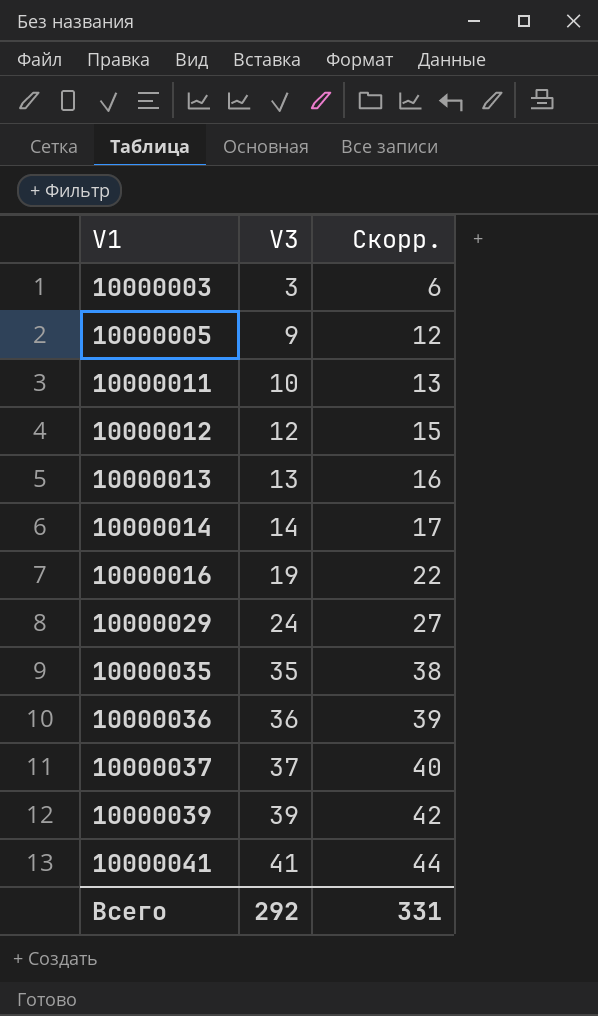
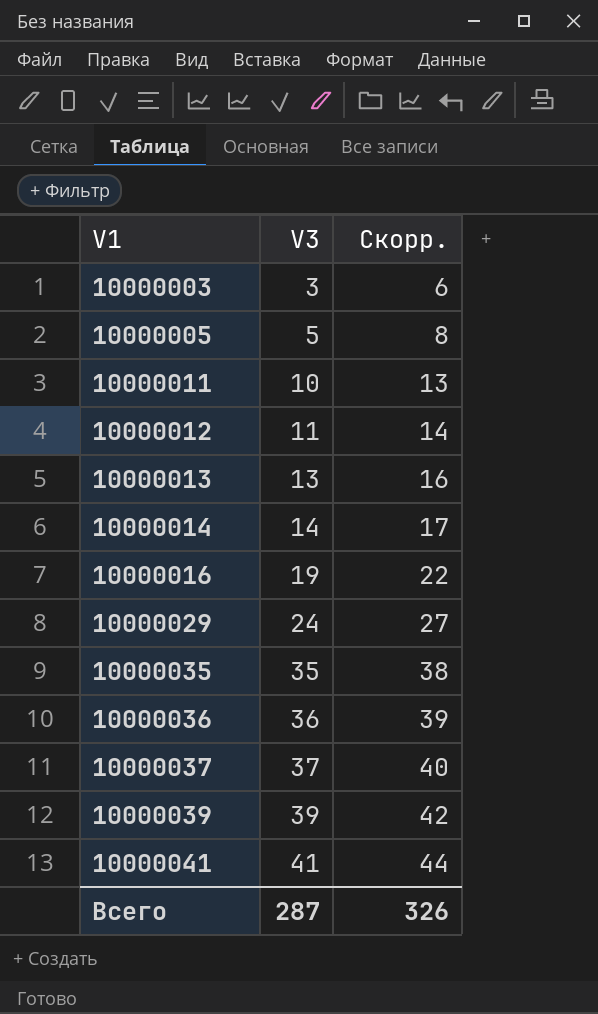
10000005 | V3: 9 -> 5
10000005 | Скорр.: 12 -> 8
10000012 | V3: 12 -> 11
10000012 | Скорр.: 15 -> 14
Всего | V3: 292 -> 287
Всего | Скорр.: 331 -> 326

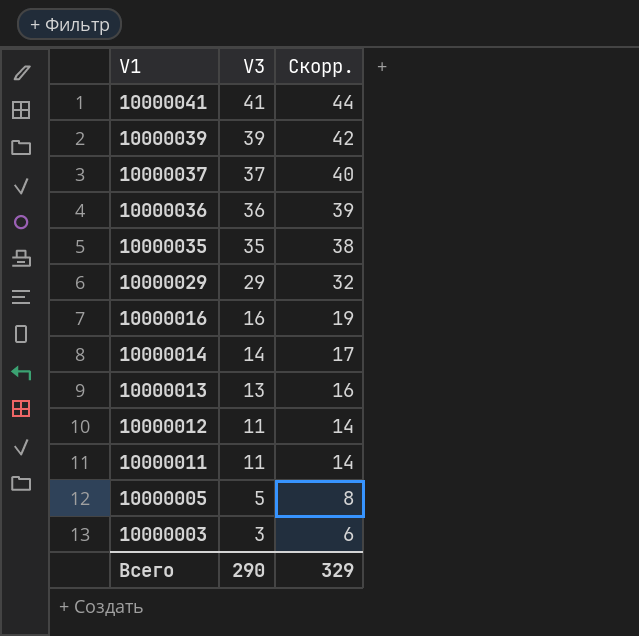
row order: V1 ascending -> V1 descending
10000029 | V3: 24 -> 29
10000029 | Скорр.: 27 -> 32
10000016 | V3: 19 -> 16
10000016 | Скорр.: 22 -> 19
10000011 | V3: 10 -> 11
10000011 | Скорр.: 13 -> 14
Всего | V3: 287 -> 290
Всего | Скорр.: 326 -> 329

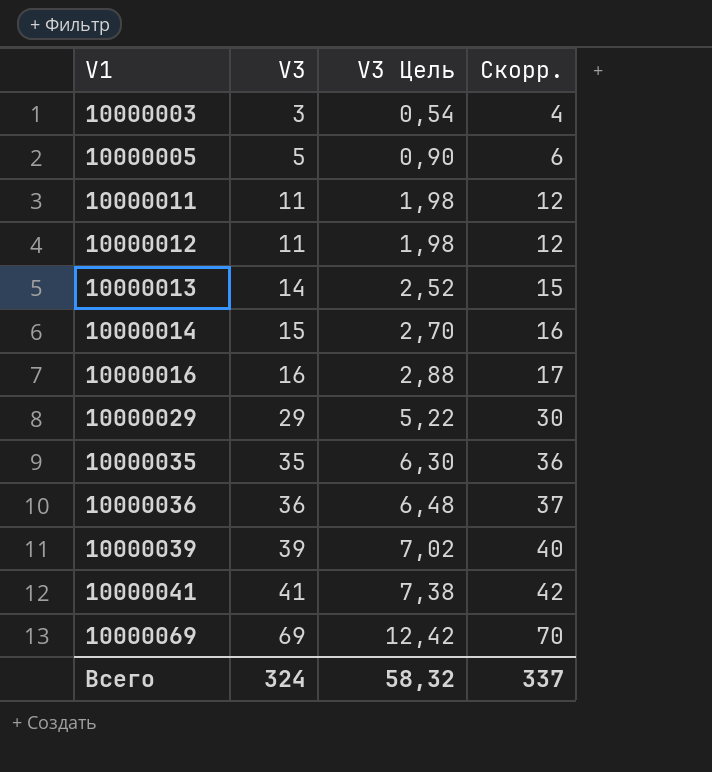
row order: V1 descending -> V1 ascending
column V3 Цель | formula: none -> [V3] * 0,18
column Скорр. | formula: [V3] + 3 -> [V3] + 1
row 10000037: 37 | 40 -> none
10000013 | V3: 13 -> 14
10000014 | V3: 14 -> 15
row 10000069: none -> 69 | 12,42 | 70
Всего | V3: 290 -> 324
Всего | Скорр.: 329 -> 337

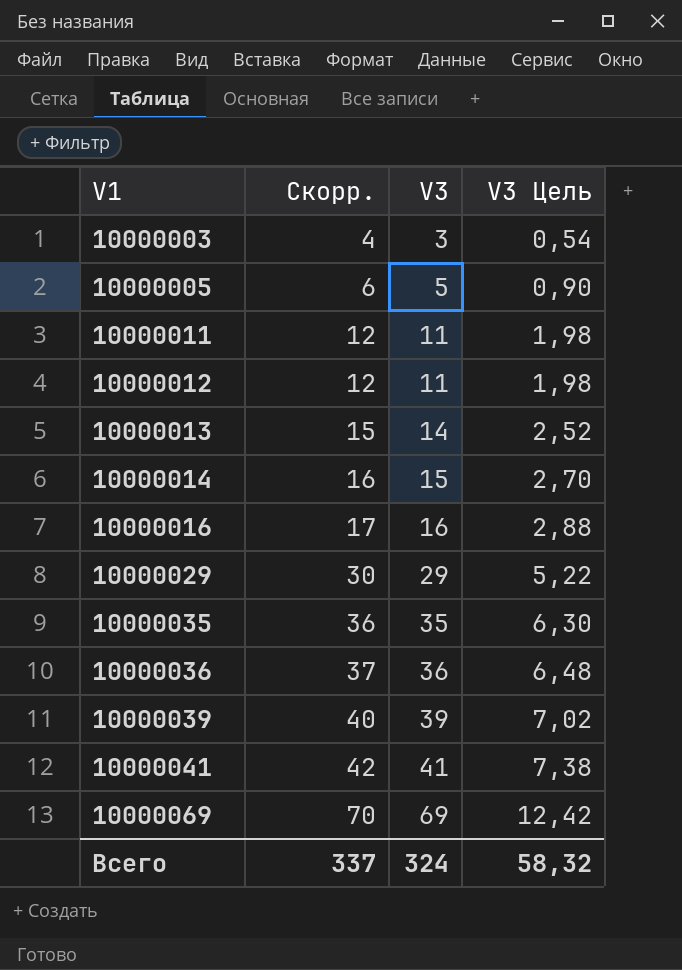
column Скорр. | position: 4 -> 2

